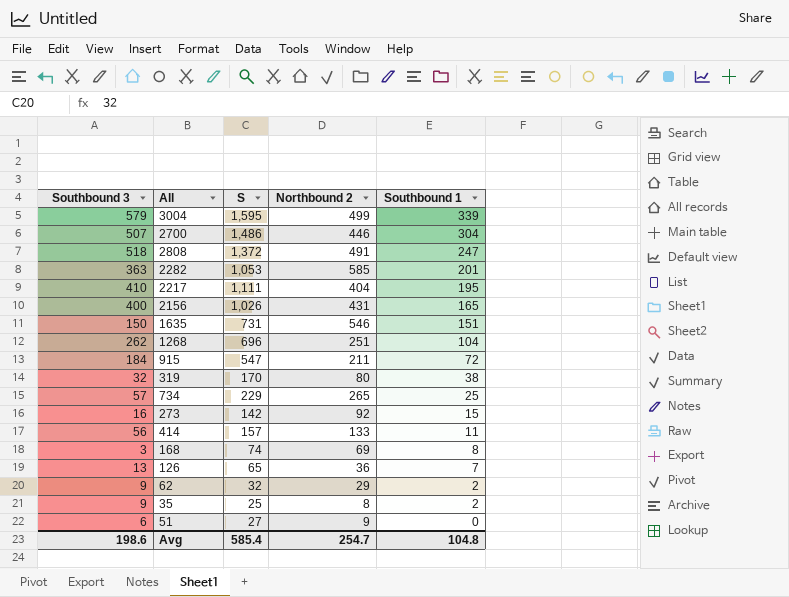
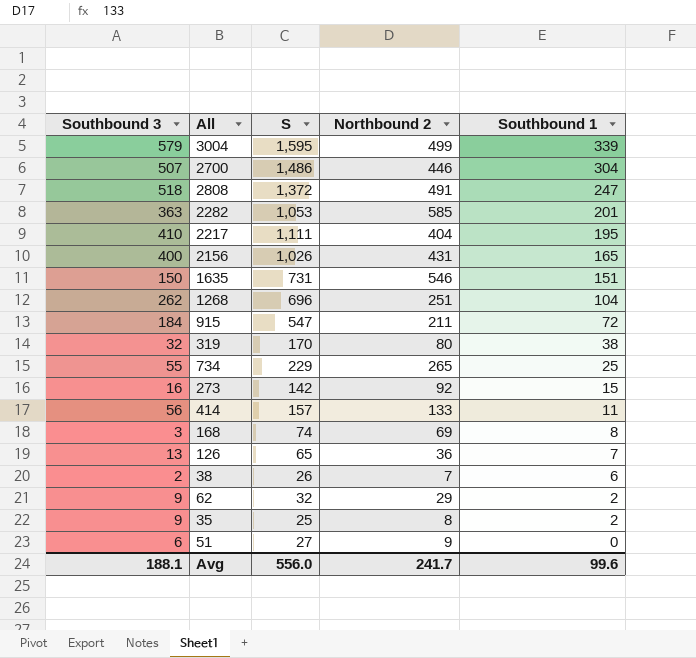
734 | Southbound 3: 57 -> 55
row 38: none -> 2 | 26 | 7 | 6
Avg | Southbound 3: 198.6 -> 188.1
Avg | S: 585.4 -> 556.0
Avg | Northbound 2: 254.7 -> 241.7
Avg | Southbound 1: 104.8 -> 99.6

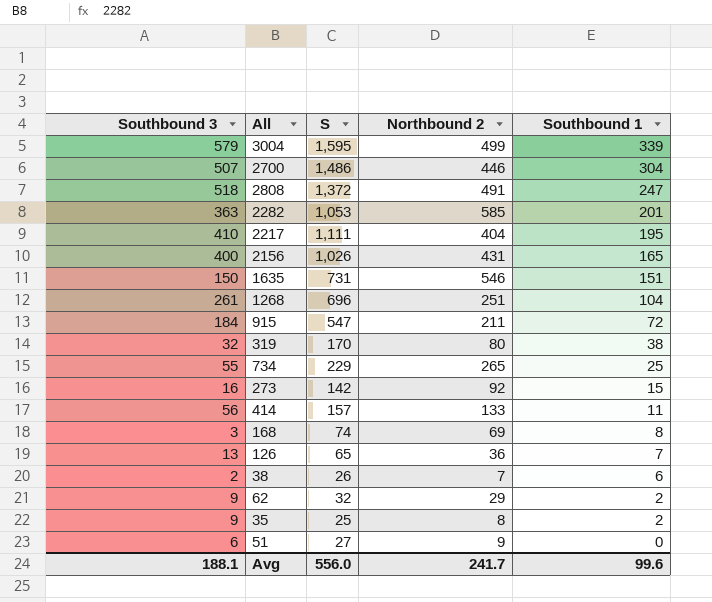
1268 | Southbound 3: 262 -> 261

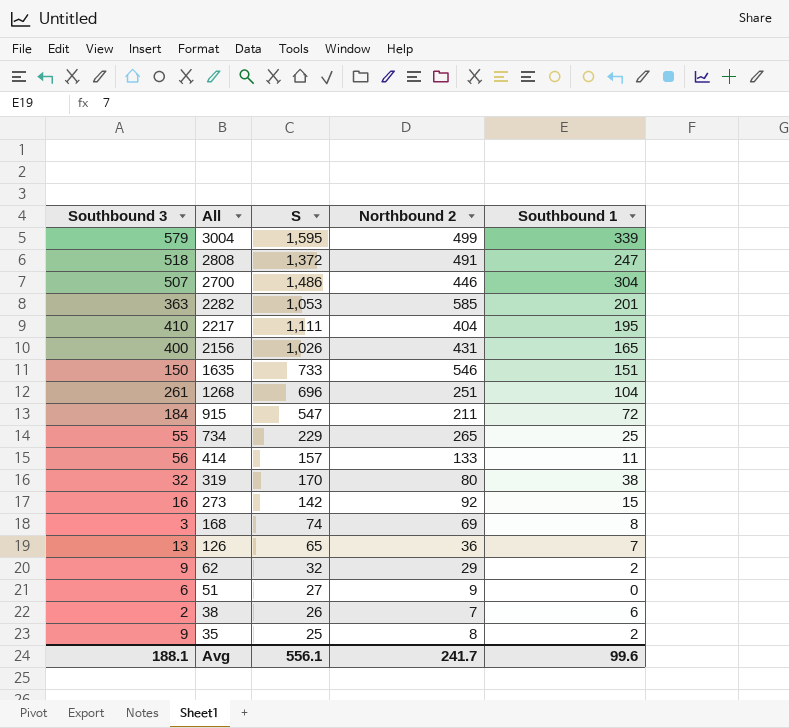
row order: Southbound 1 descending -> All descending
1635 | S: 731 -> 733
Avg | S: 556.0 -> 556.1

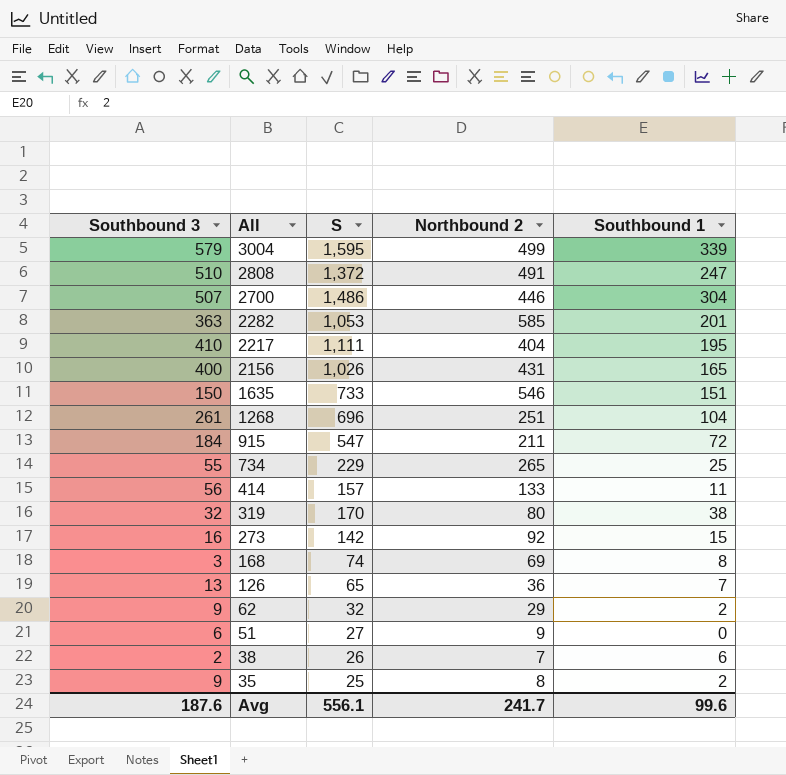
2808 | Southbound 3: 518 -> 510
Avg | Southbound 3: 188.1 -> 187.6

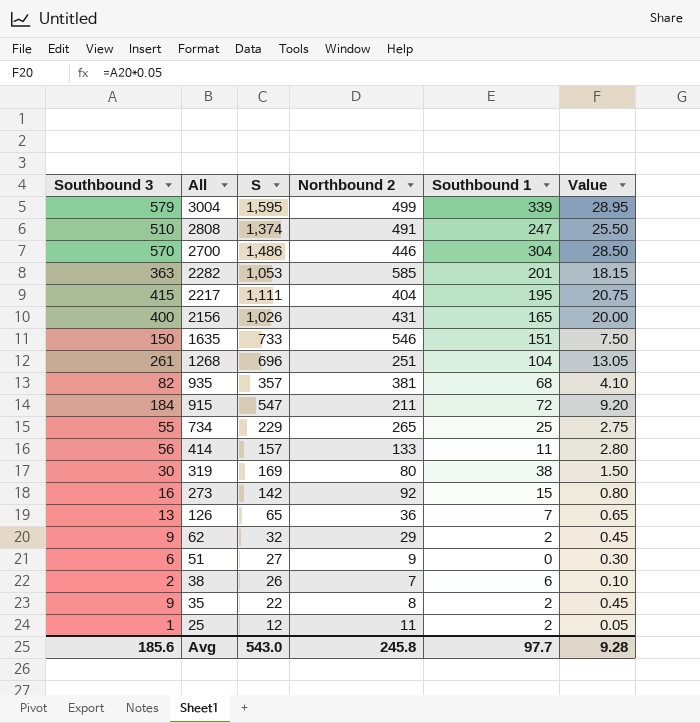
column Value | formula: none -> [Southbound 3] * 0.05
row 168: 3 | 74 | 69 | 8 -> none
2808 | S: 1,372 -> 1,374
2700 | Southbound 3: 507 -> 570
2217 | Southbound 3: 410 -> 415
row 935: none -> 82 | 357 | 381 | 68 | 4.10
319 | Southbound 3: 32 -> 30
319 | S: 170 -> 169
35 | S: 25 -> 22
row 25: none -> 1 | 12 | 11 | 2 | 0.05
Avg | Southbound 3: 187.6 -> 185.6
Avg | S: 556.1 -> 543.0
Avg | Northbound 2: 241.7 -> 245.8
Avg | Southbound 1: 99.6 -> 97.7

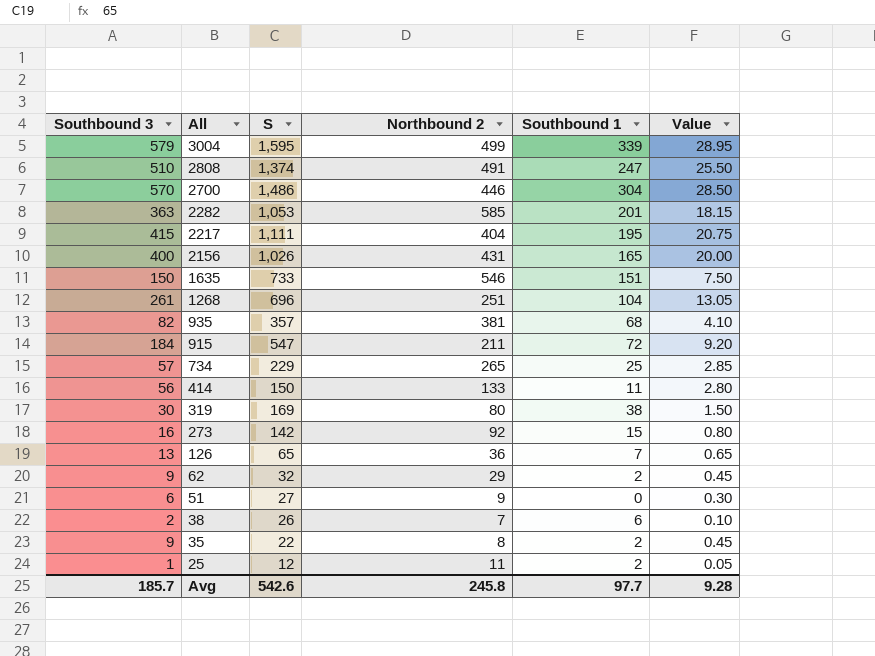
734 | Southbound 3: 55 -> 57
734 | Value: 2.75 -> 2.85
414 | S: 157 -> 150
Avg | Southbound 3: 185.6 -> 185.7
Avg | S: 543.0 -> 542.6

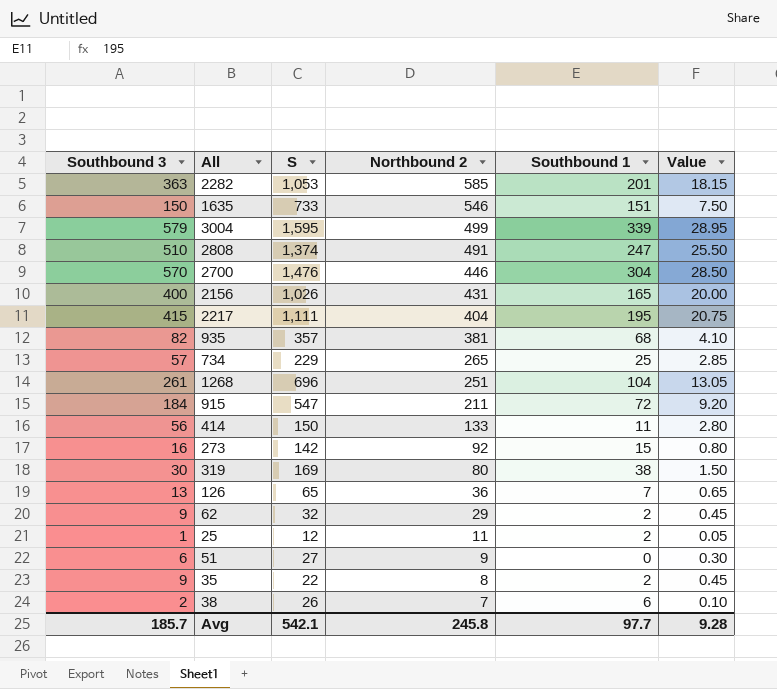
row order: All descending -> Northbound 2 descending
2700 | S: 1,486 -> 1,476
Avg | S: 542.6 -> 542.1

